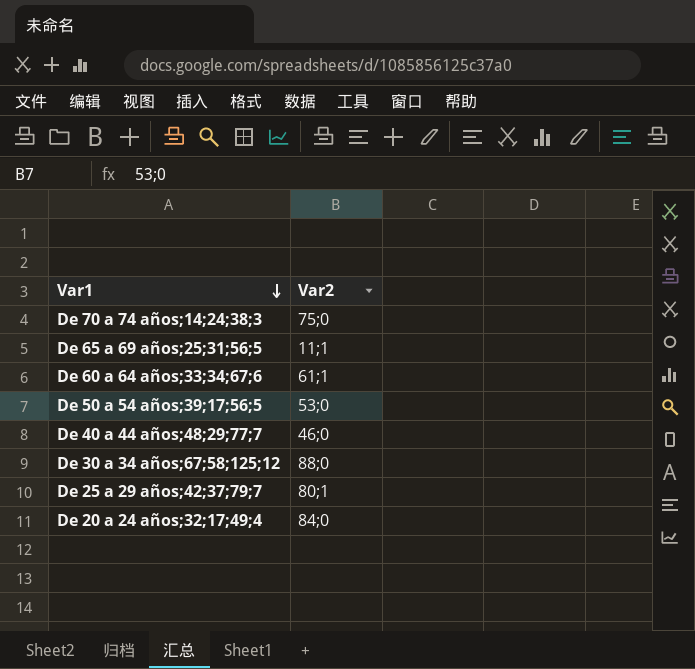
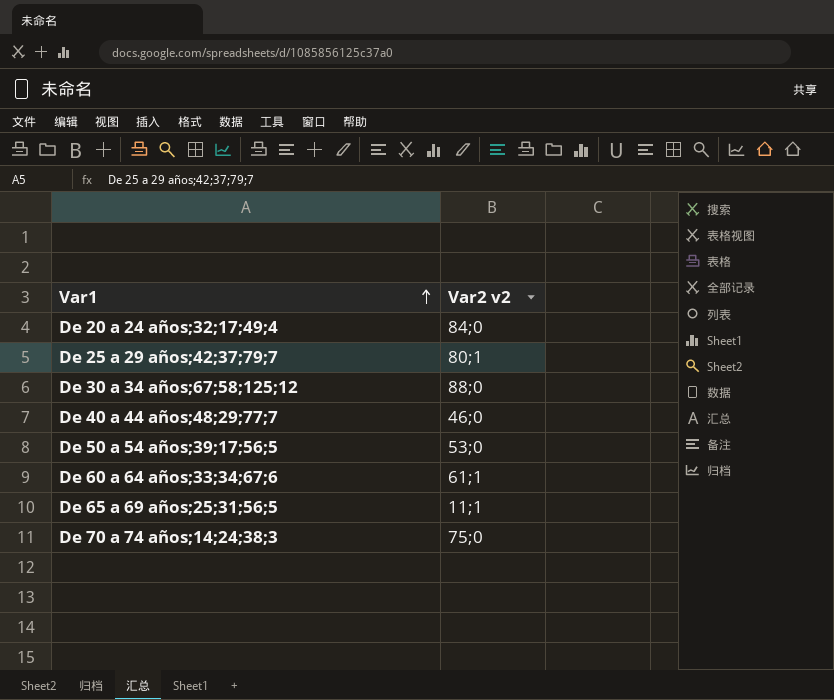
row order: Var1 descending -> Var1 ascending
column name: Var2 -> Var2 v2

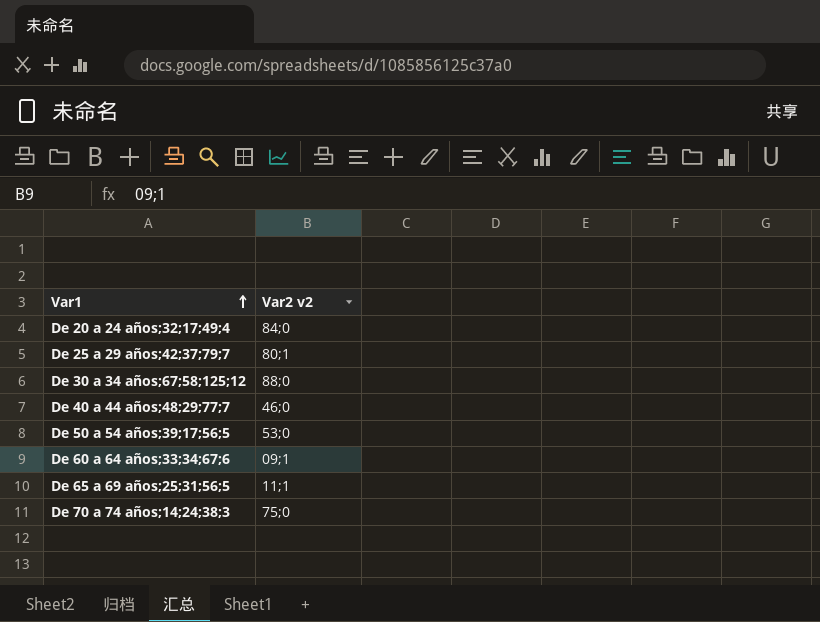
De 60 a 64 años;33;34;67;6 | Var2 v2: 61;1 -> 09;1

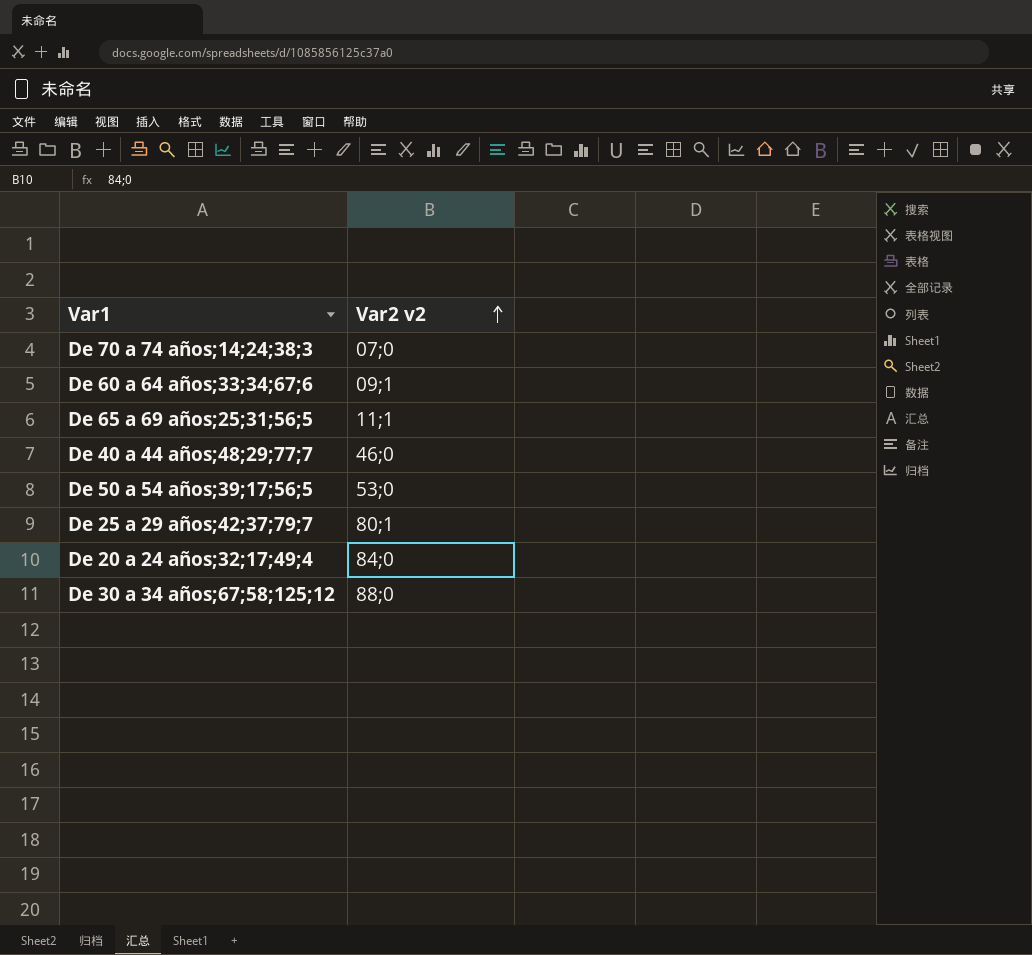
row order: Var1 ascending -> Var2 v2 ascending
De 70 a 74 años;14;24;38;3 | Var2 v2: 75;0 -> 07;0

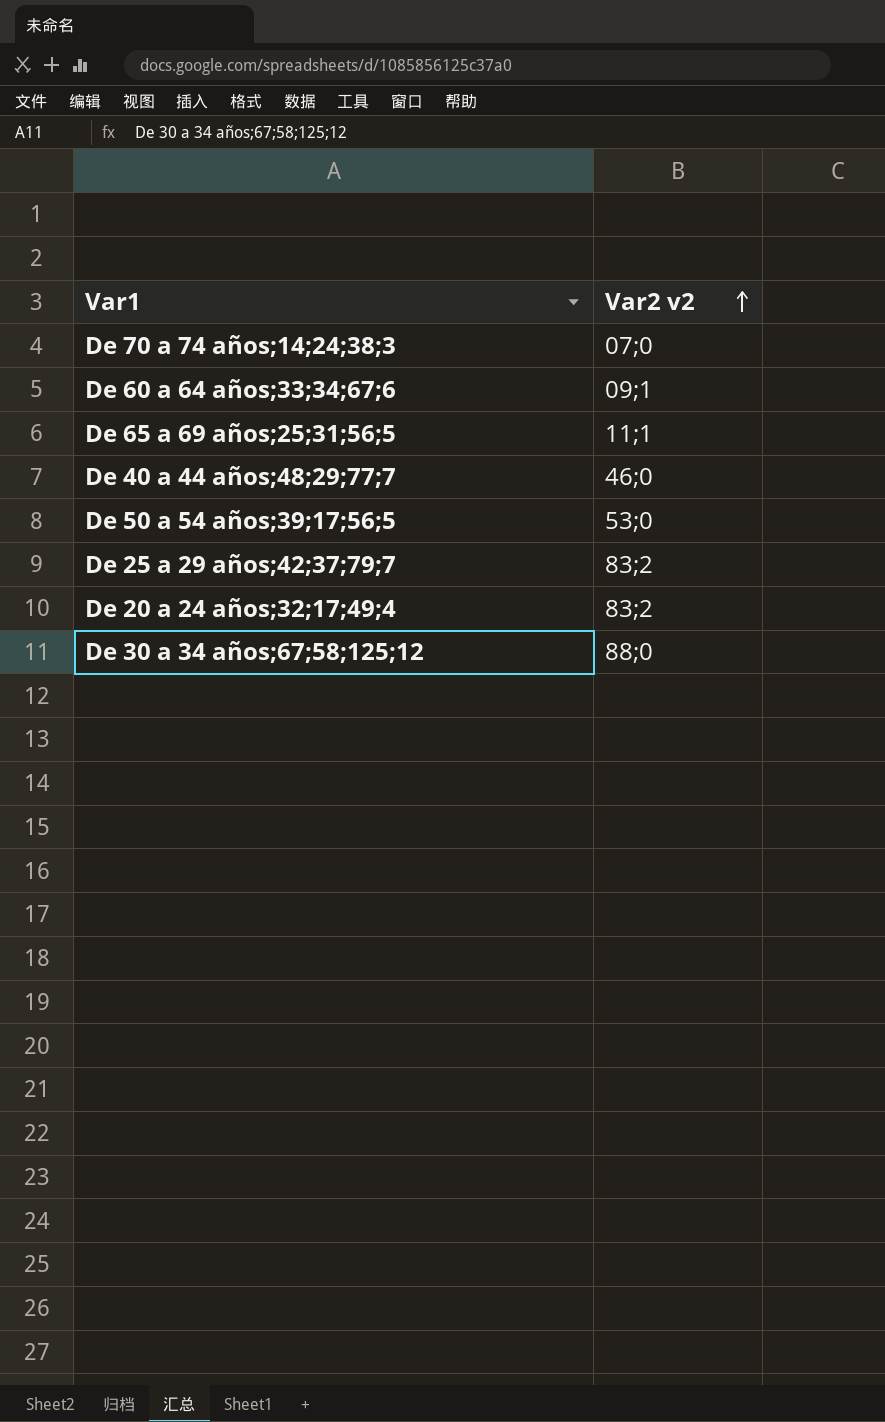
De 25 a 29 años;42;37;79;7 | Var2 v2: 80;1 -> 83;2
De 20 a 24 años;32;17;49;4 | Var2 v2: 84;0 -> 83;2

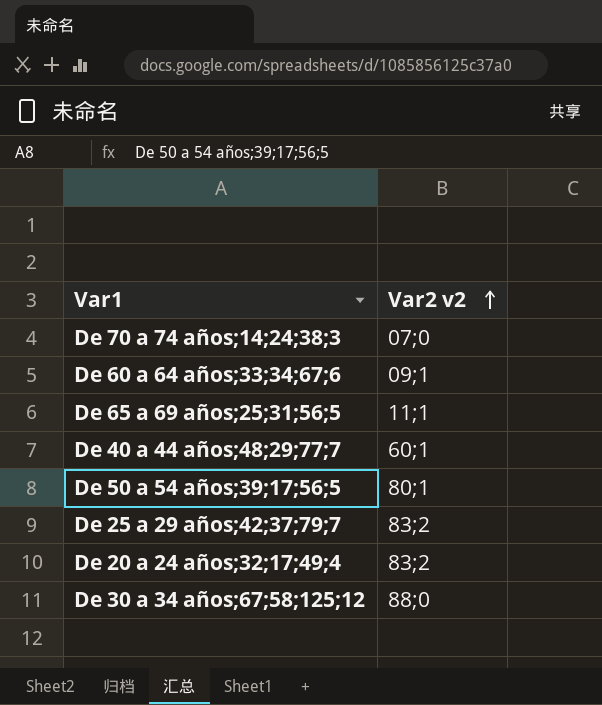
De 40 a 44 años;48;29;77;7 | Var2 v2: 46;0 -> 60;1
De 50 a 54 años;39;17;56;5 | Var2 v2: 53;0 -> 80;1

